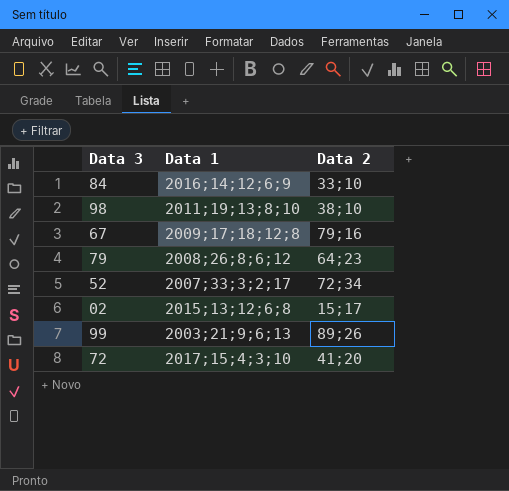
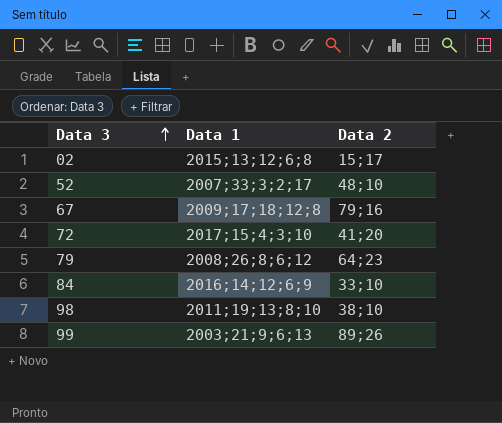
row order: none -> Data 3 ascending
52 | Data 2: 72;34 -> 48;10

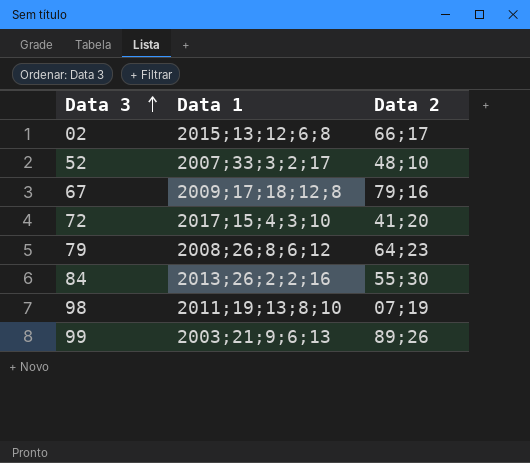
02 | Data 2: 15;17 -> 66;17
84 | Data 1: 2016;14;12;6;9 -> 2013;26;2;2;16
84 | Data 2: 33;10 -> 55;30
98 | Data 2: 38;10 -> 07;19

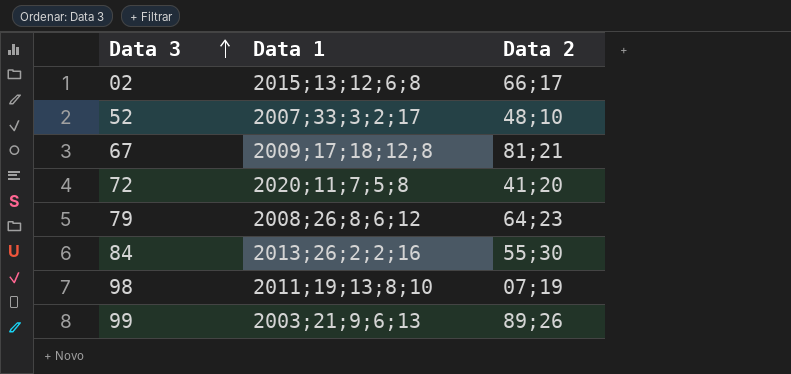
67 | Data 2: 79;16 -> 81;21
72 | Data 1: 2017;15;4;3;10 -> 2020;11;7;5;8

